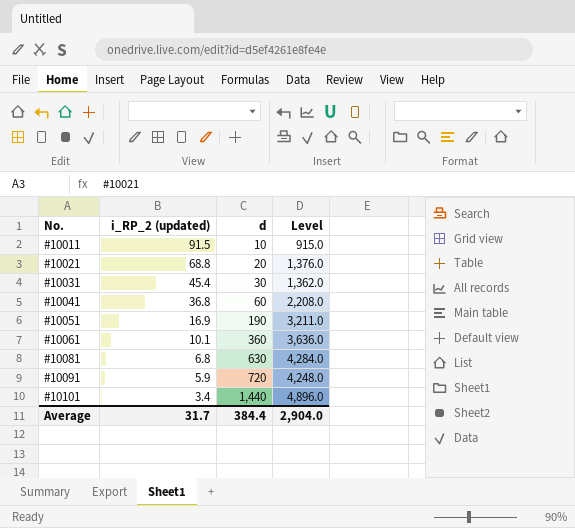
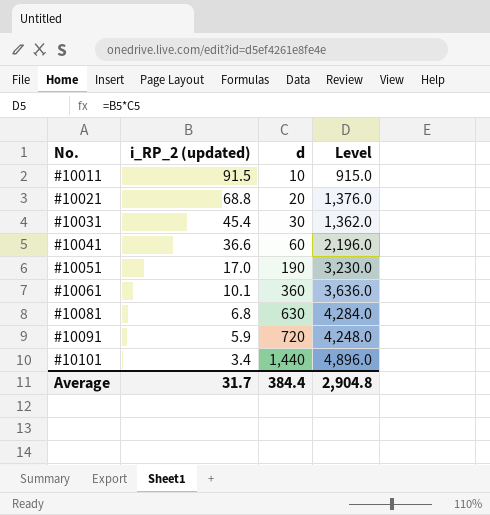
#10041 | i_RP_2 (updated): 36.8 -> 36.6
#10041 | Level: 2,208.0 -> 2,196.0
#10051 | i_RP_2 (updated): 16.9 -> 17.0
#10051 | Level: 3,211.0 -> 3,230.0
Average | Level: 2,904.0 -> 2,904.8

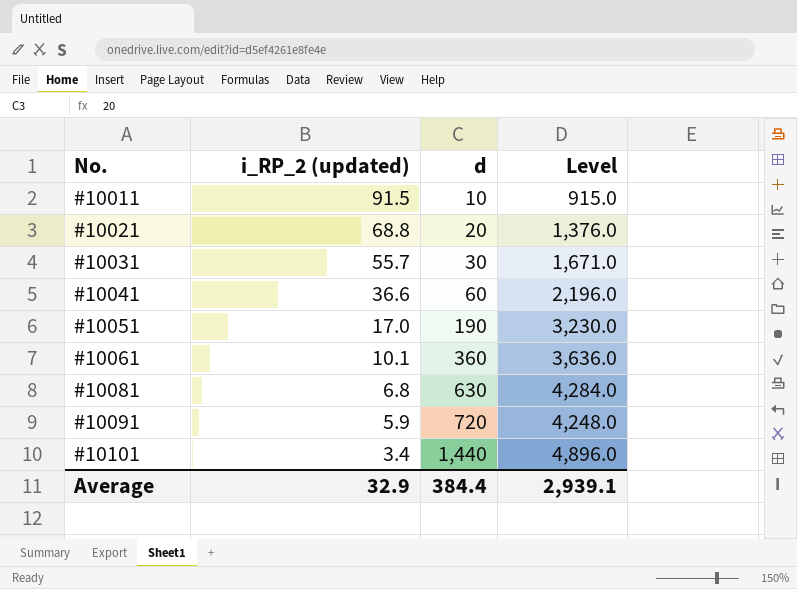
#10031 | i_RP_2 (updated): 45.4 -> 55.7
#10031 | Level: 1,362.0 -> 1,671.0
Average | i_RP_2 (updated): 31.7 -> 32.9
Average | Level: 2,904.8 -> 2,939.1

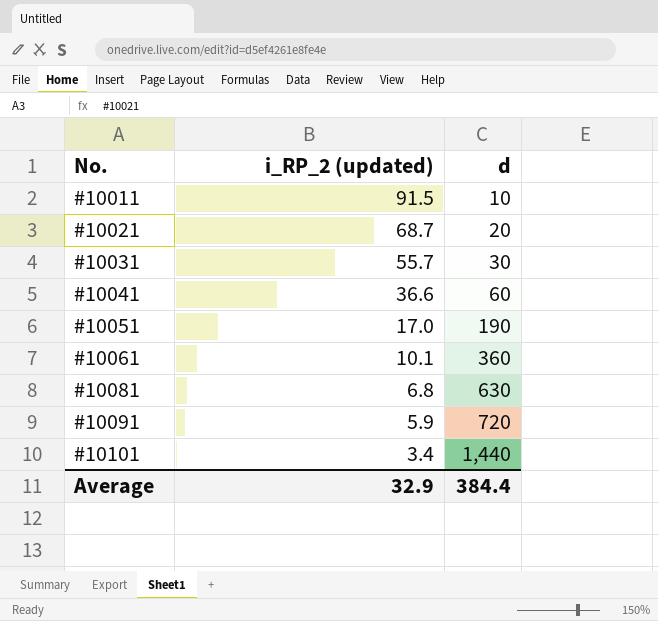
column Level | formula: [i_RP_2 (updated)] * [d] -> none
#10021 | i_RP_2 (updated): 68.8 -> 68.7

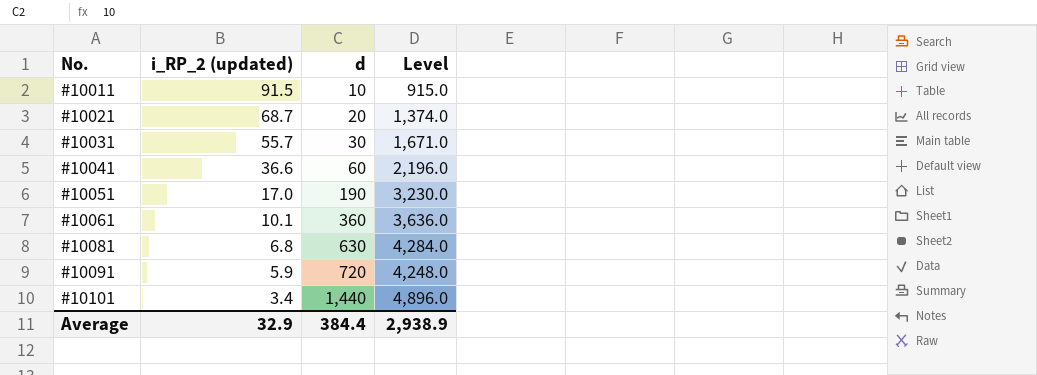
column Level | formula: none -> [i_RP_2 (updated)] * [d]

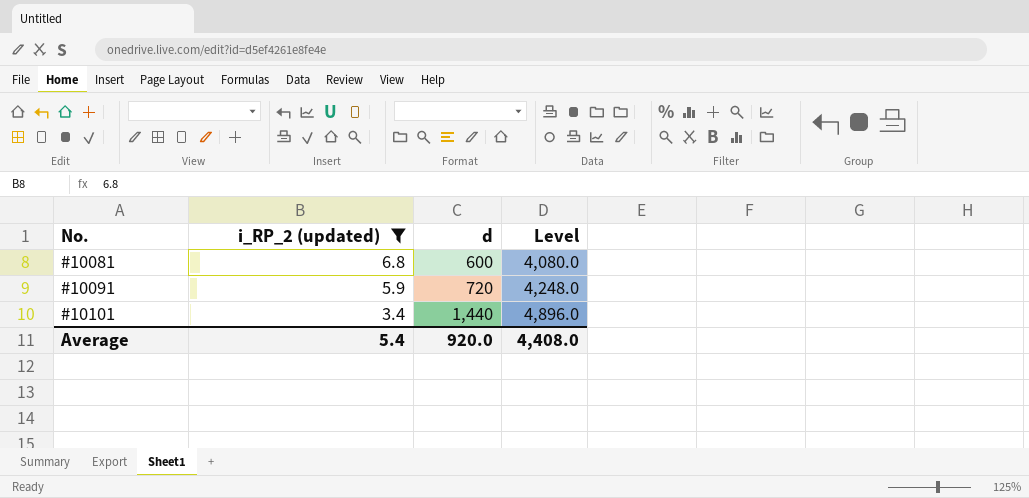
filter: none -> i_RP_2 (updated) <= 6.8
#10081 | d: 630 -> 600
#10081 | Level: 4,284.0 -> 4,080.0
Average | i_RP_2 (updated): 32.9 -> 5.4
Average | d: 384.4 -> 920.0
Average | Level: 2,938.9 -> 4,408.0

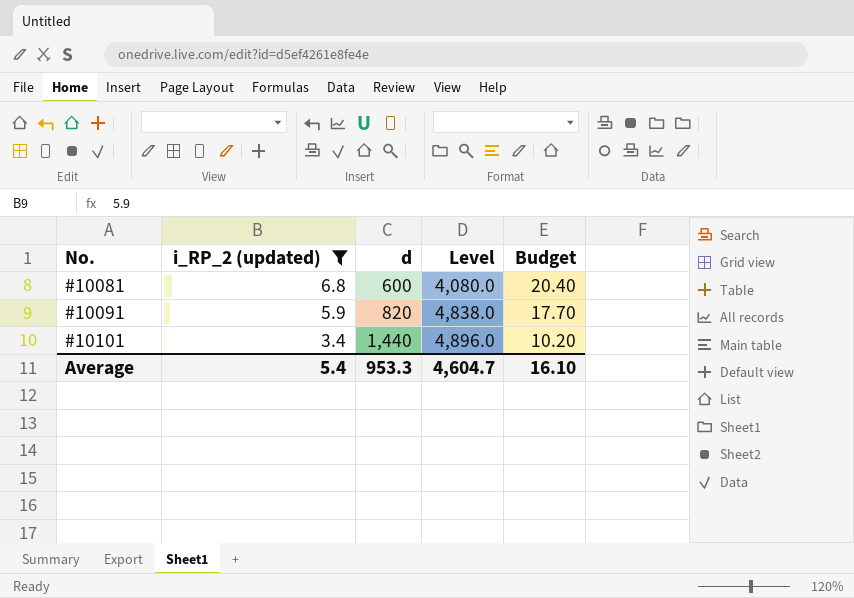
column Budget | formula: none -> [i_RP_2 (updated)] * 3
#10091 | d: 720 -> 820
#10091 | Level: 4,248.0 -> 4,838.0
Average | d: 920.0 -> 953.3
Average | Level: 4,408.0 -> 4,604.7

